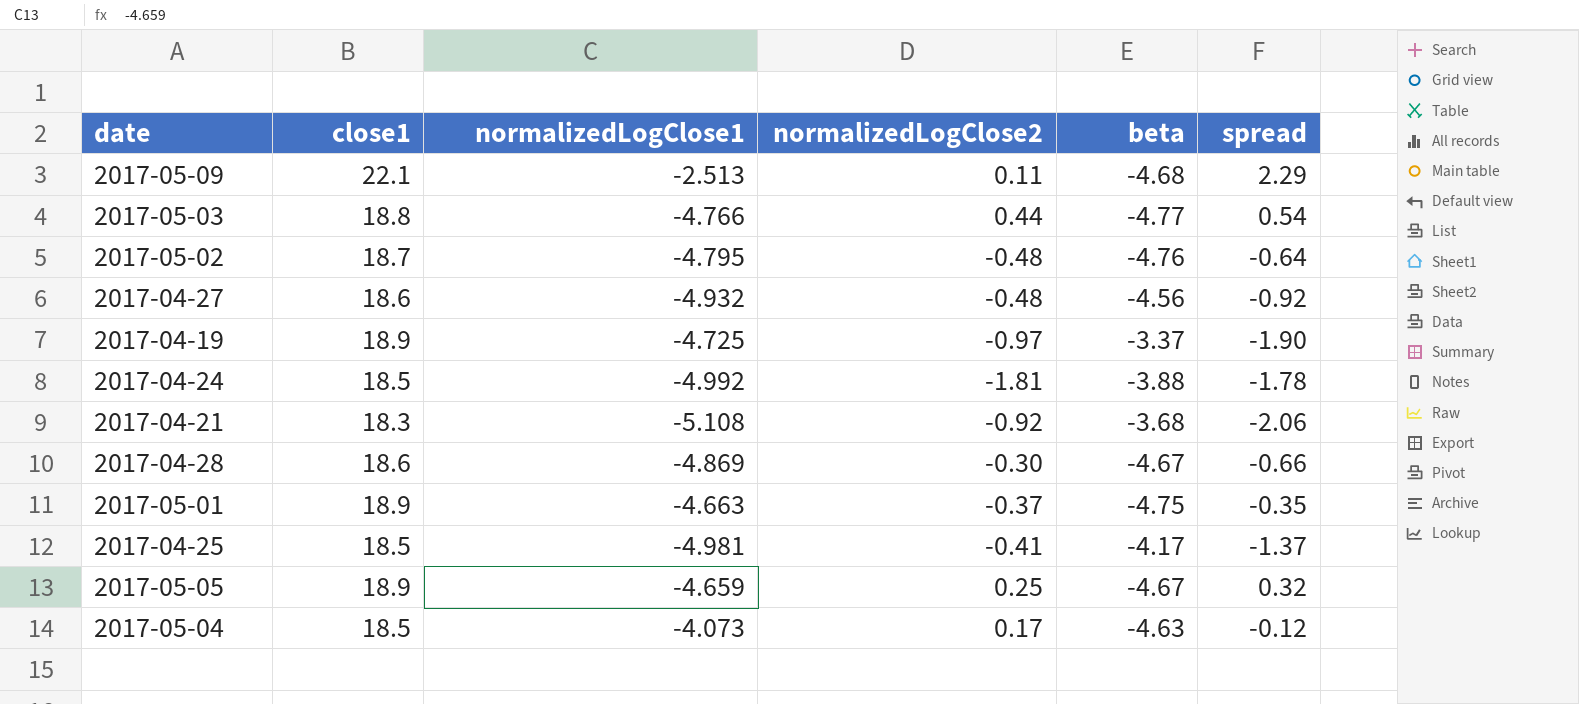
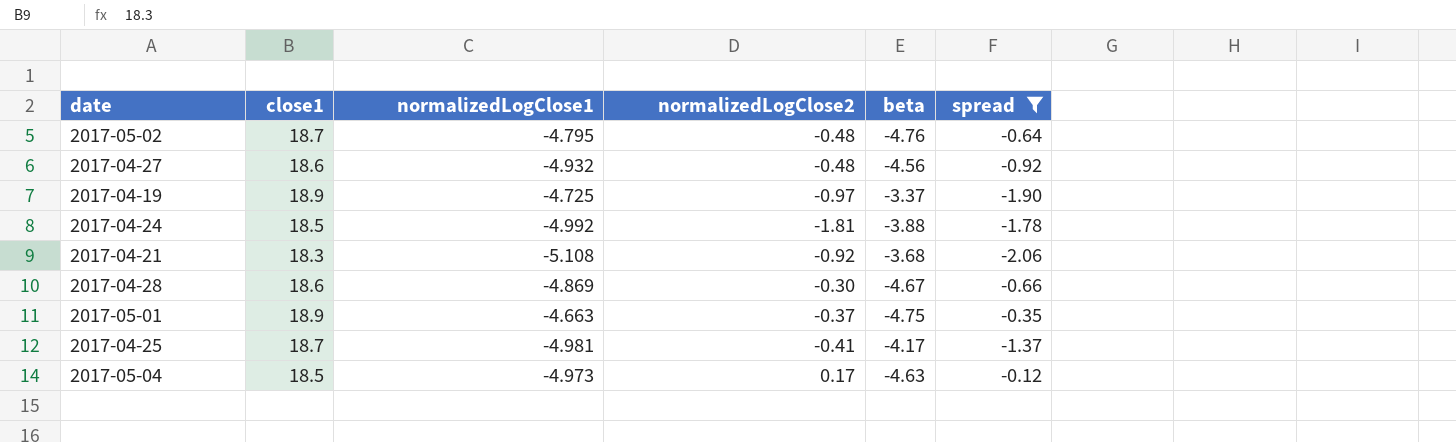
filter: none -> spread <= -0.12
2017-04-25 | close1: 18.5 -> 18.7
2017-05-04 | normalizedLogClose1: -4.073 -> -4.973

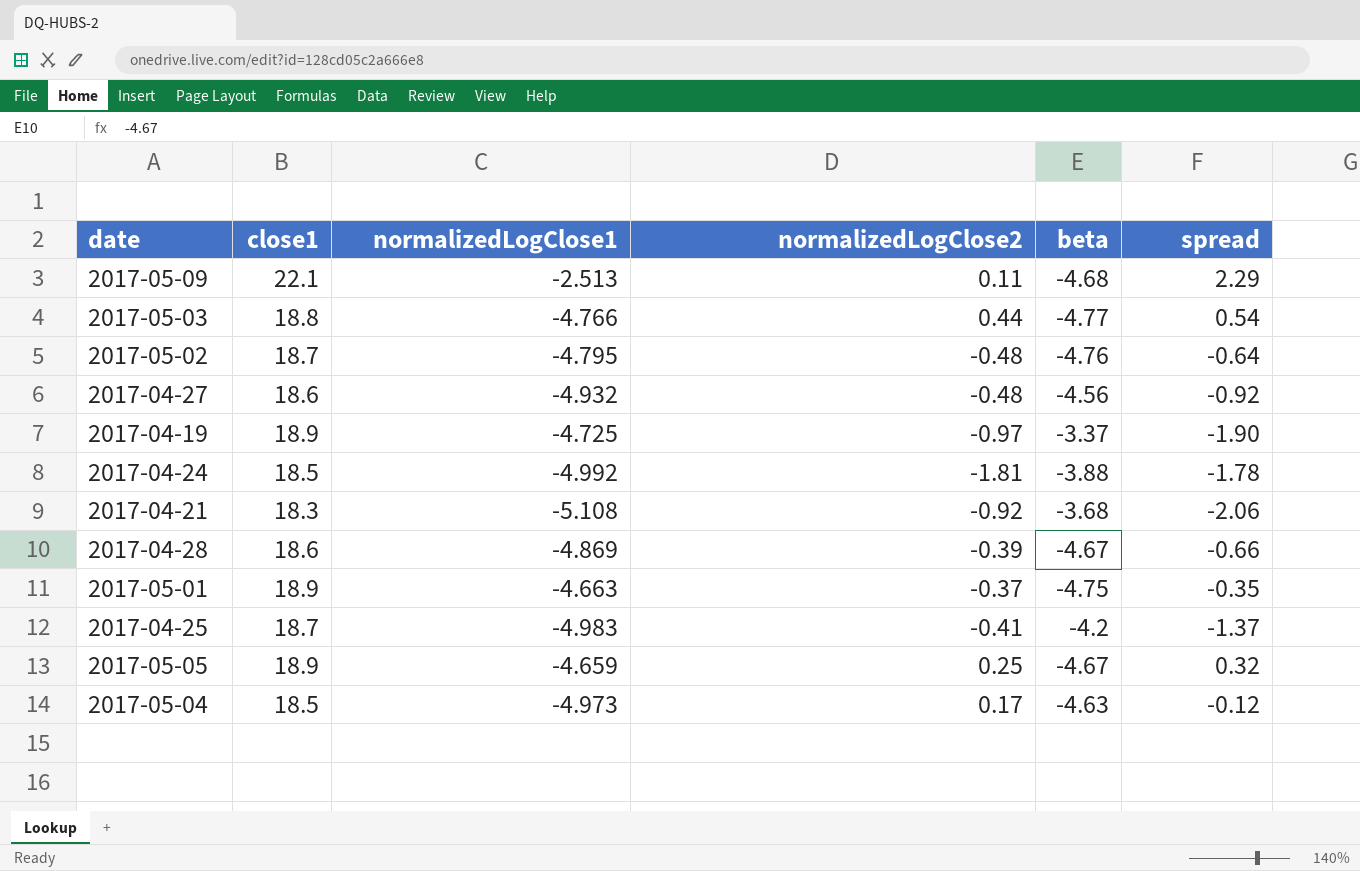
filter: spread <= -0.12 -> none
2017-04-28 | normalizedLogClose2: -0.30 -> -0.39
2017-04-25 | normalizedLogClose1: -4.981 -> -4.983
2017-04-25 | beta: -4.17 -> -4.2

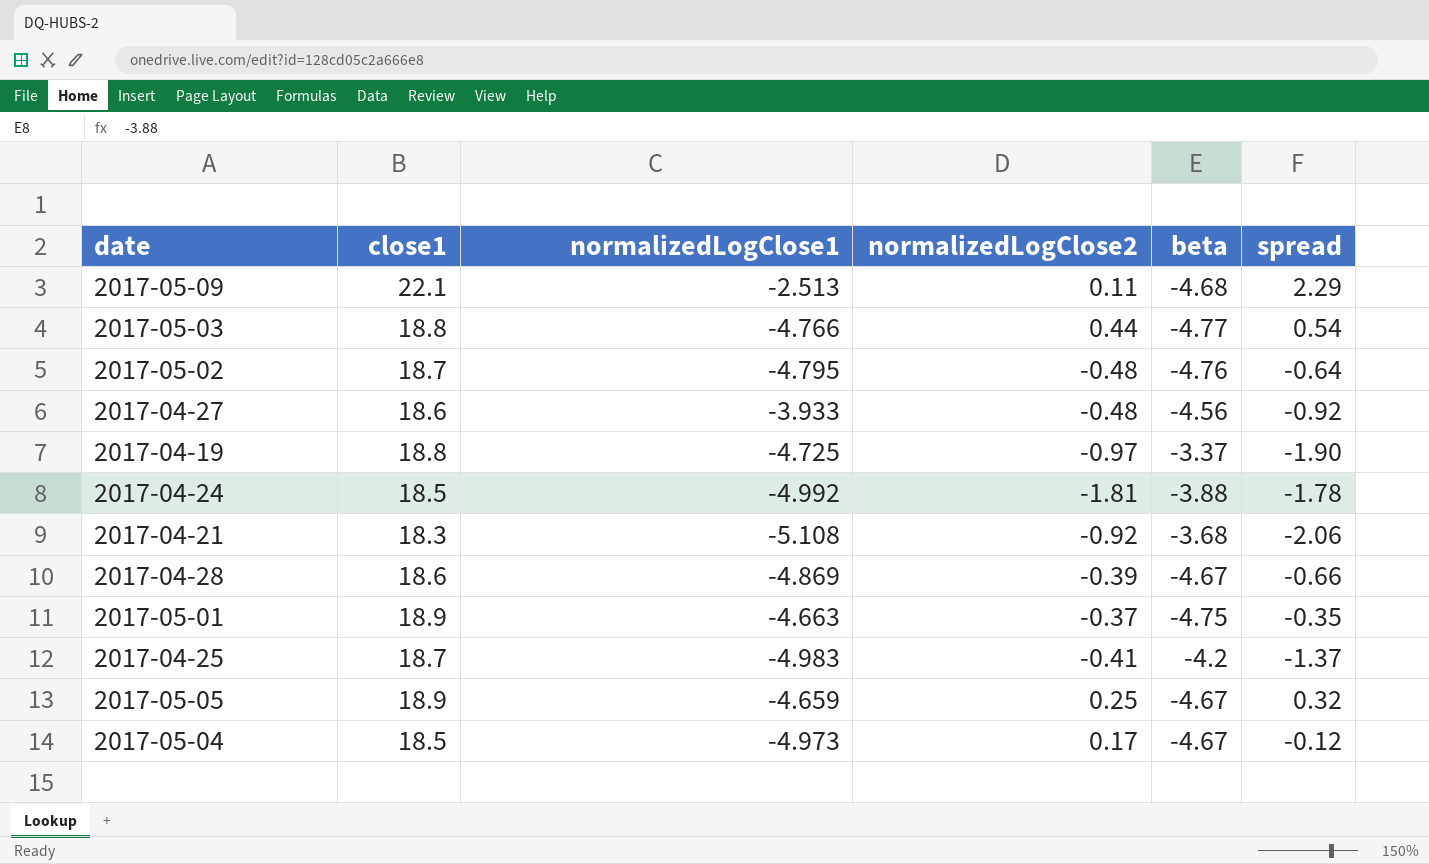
2017-04-27 | normalizedLogClose1: -4.932 -> -3.933
2017-04-19 | close1: 18.9 -> 18.8
2017-05-04 | beta: -4.63 -> -4.67

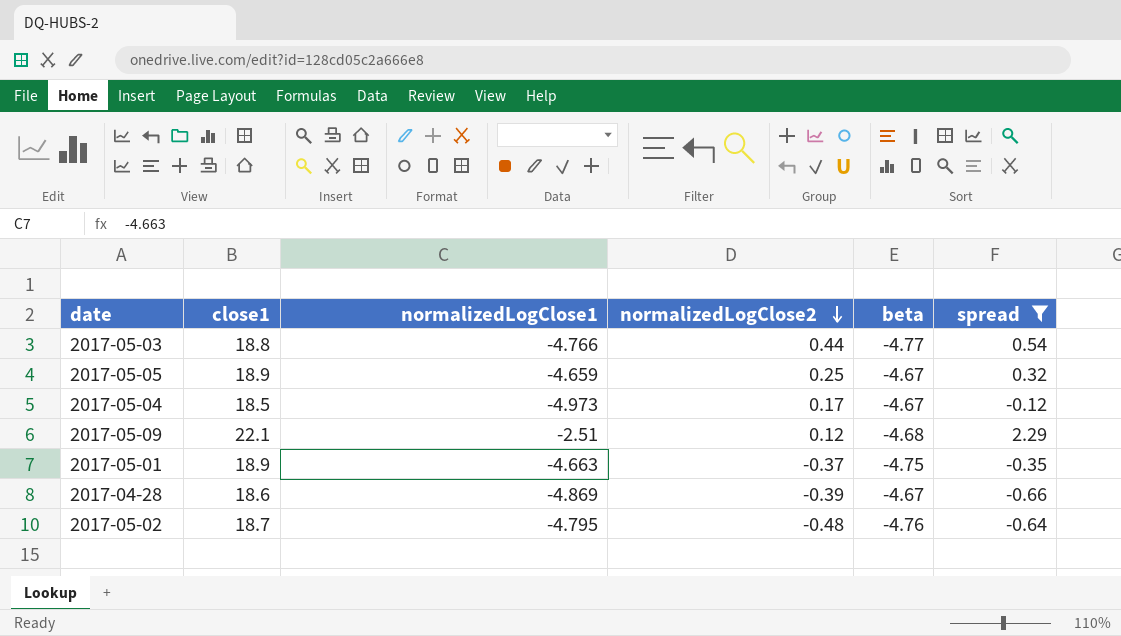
filter: none -> spread >= -0.66
row order: none -> normalizedLogClose2 descending
2017-05-09 | normalizedLogClose1: -2.513 -> -2.51
2017-05-09 | normalizedLogClose2: 0.11 -> 0.12

